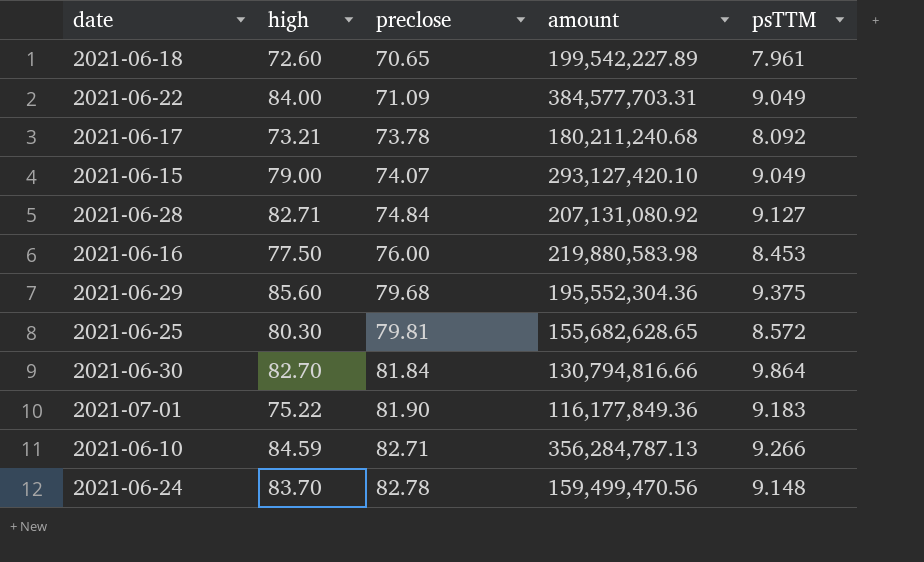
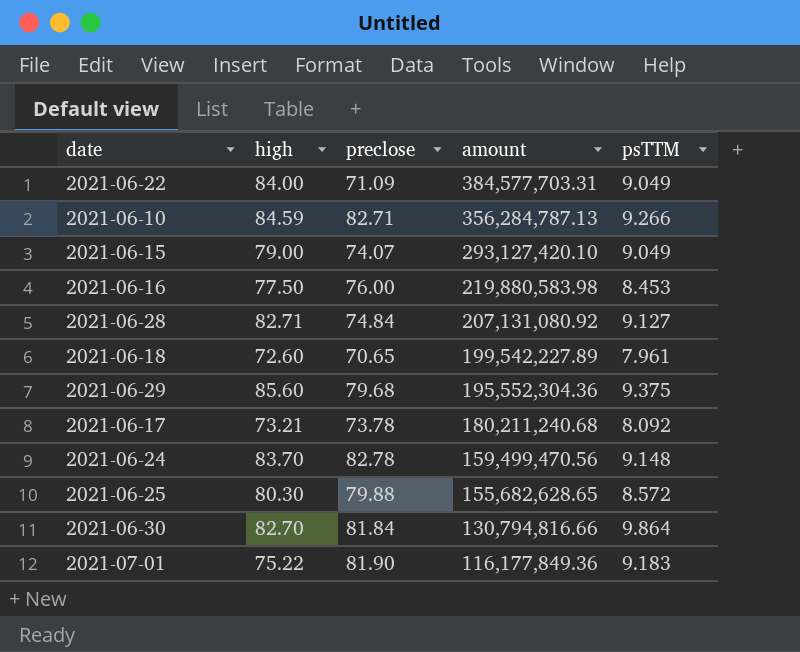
row order: preclose ascending -> amount descending
2021-06-25 | preclose: 79.81 -> 79.88

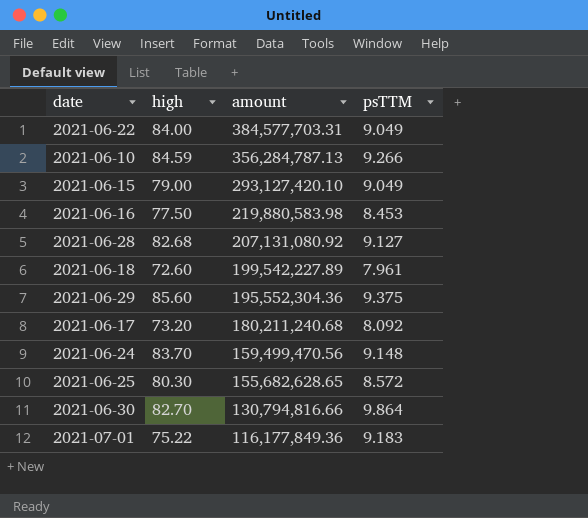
column preclose | position: 3 -> none
2021-06-28 | high: 82.71 -> 82.68
2021-06-17 | high: 73.21 -> 73.20

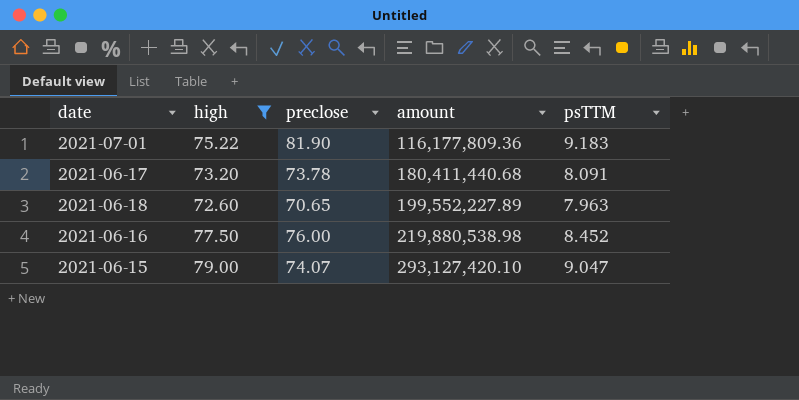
filter: none -> high <= 79.00
row order: amount descending -> amount ascending
column preclose | position: none -> 3
2021-07-01 | amount: 116,177,849.36 -> 116,177,809.36
2021-06-17 | amount: 180,211,240.68 -> 180,411,440.68
2021-06-17 | psTTM: 8.092 -> 8.091
2021-06-18 | amount: 199,542,227.89 -> 199,552,227.89
2021-06-18 | psTTM: 7.961 -> 7.963
2021-06-16 | amount: 219,880,583.98 -> 219,880,538.98
2021-06-16 | psTTM: 8.453 -> 8.452
2021-06-15 | psTTM: 9.049 -> 9.047

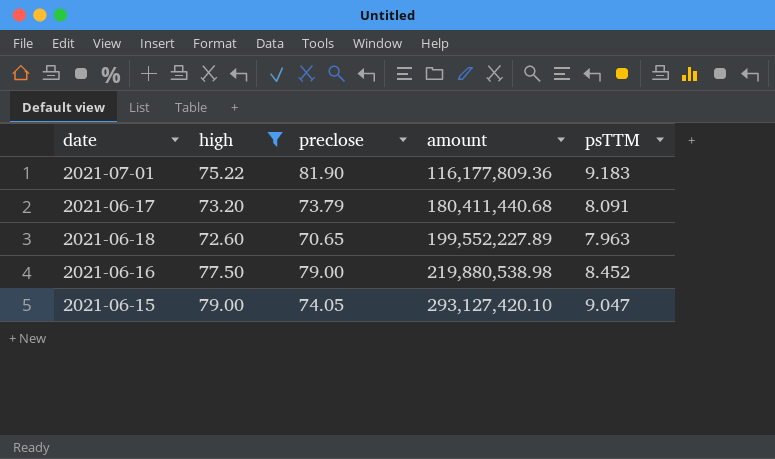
2021-06-17 | preclose: 73.78 -> 73.79
2021-06-16 | preclose: 76.00 -> 79.00
2021-06-15 | preclose: 74.07 -> 74.05

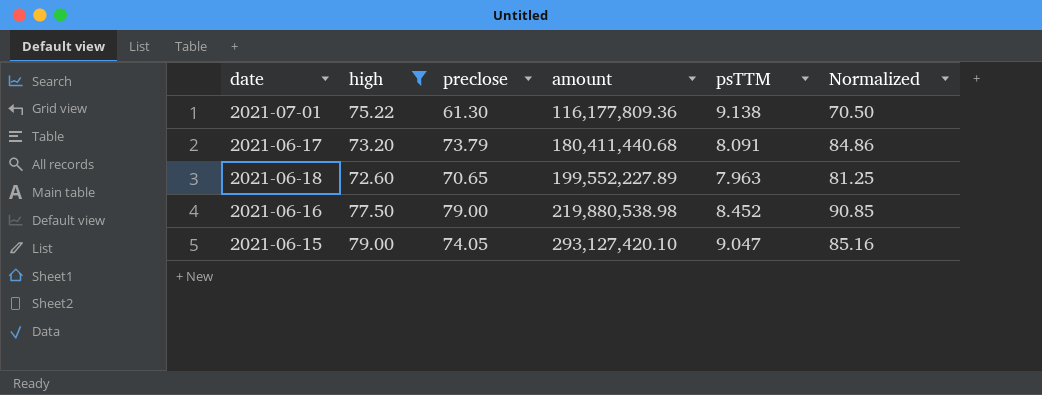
column Normalized | formula: none -> [preclose] * 1.15
2021-07-01 | preclose: 81.90 -> 61.30
2021-07-01 | psTTM: 9.183 -> 9.138

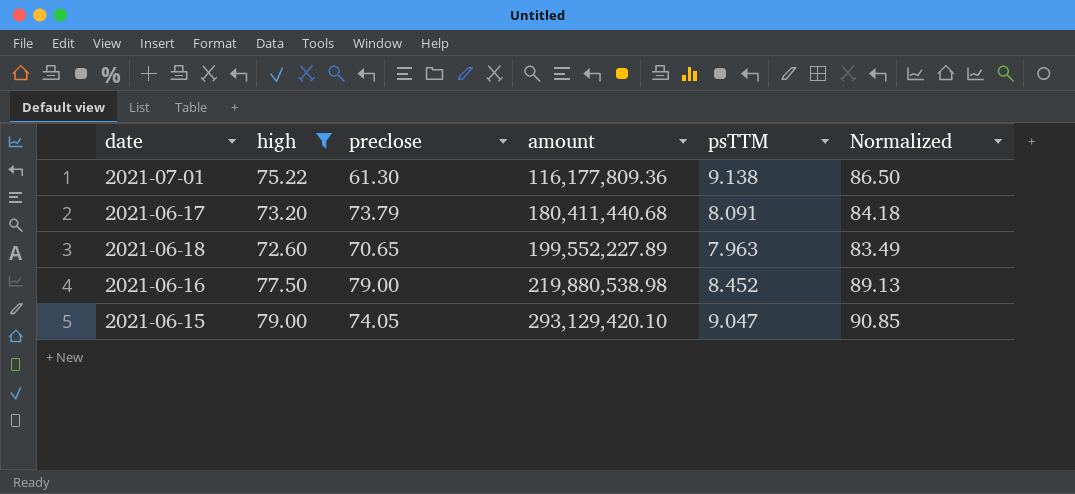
column Normalized | formula: [preclose] * 1.15 -> [high] * 1.15
2021-06-15 | amount: 293,127,420.10 -> 293,129,420.10

